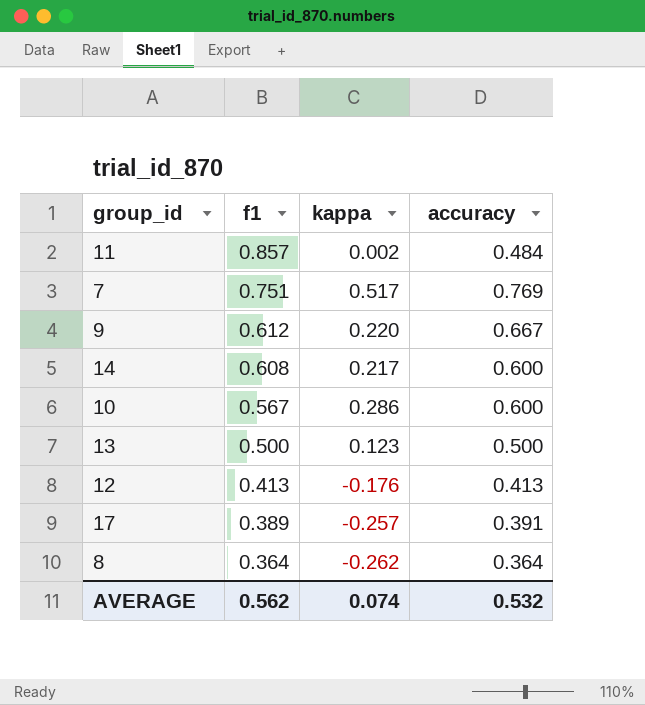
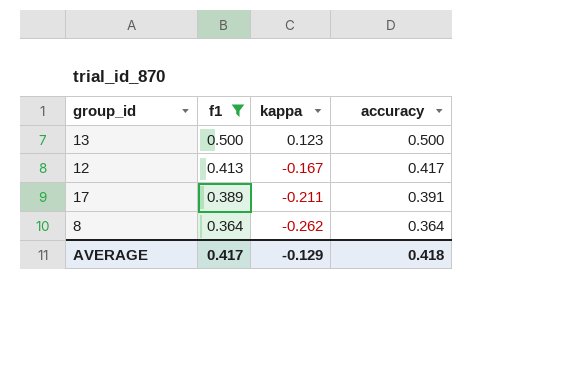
filter: none -> f1 <= 0.500
12 | kappa: -0.176 -> -0.167
12 | accuracy: 0.413 -> 0.417
17 | kappa: -0.257 -> -0.211
AVERAGE | f1: 0.562 -> 0.417
AVERAGE | kappa: 0.074 -> -0.129
AVERAGE | accuracy: 0.532 -> 0.418

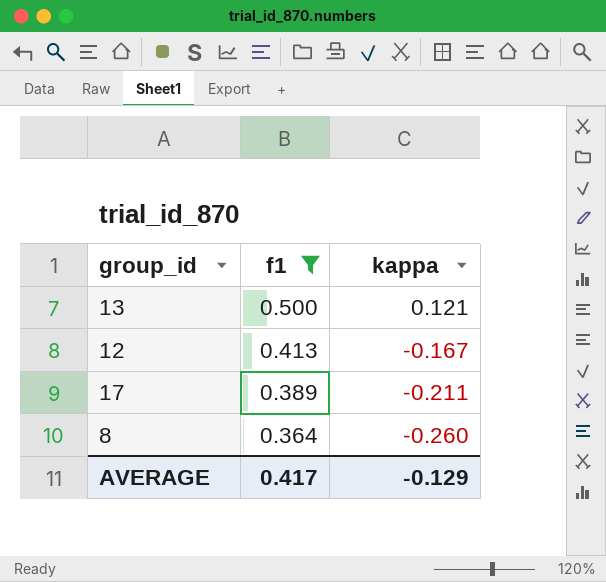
column accuracy | position: 4 -> none
13 | kappa: 0.123 -> 0.121
8 | kappa: -0.262 -> -0.260

